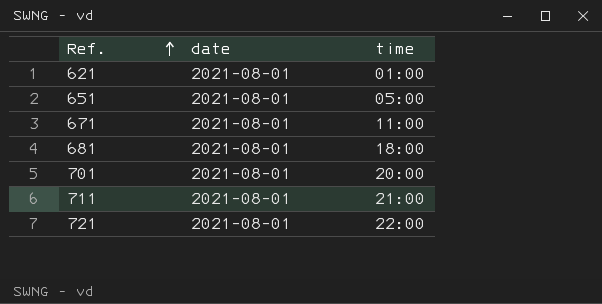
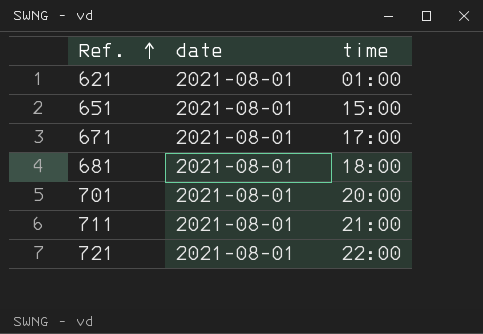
651 | time: 05:00 -> 15:00
671 | time: 11:00 -> 17:00

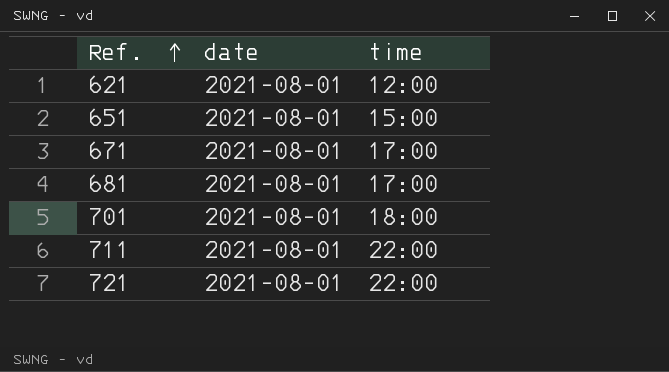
621 | time: 01:00 -> 12:00
681 | time: 18:00 -> 17:00
701 | time: 20:00 -> 18:00
711 | time: 21:00 -> 22:00

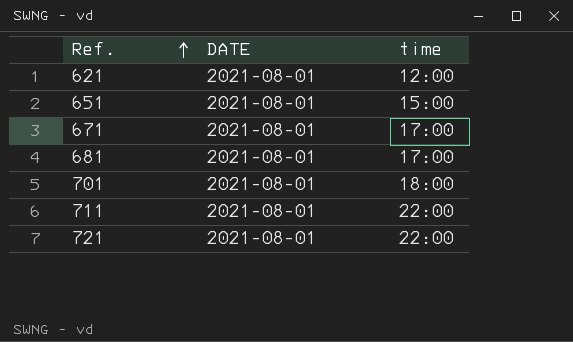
column name: date -> DATE

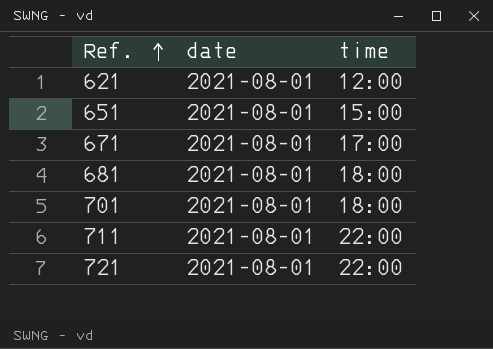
column name: DATE -> date
681 | time: 17:00 -> 18:00

